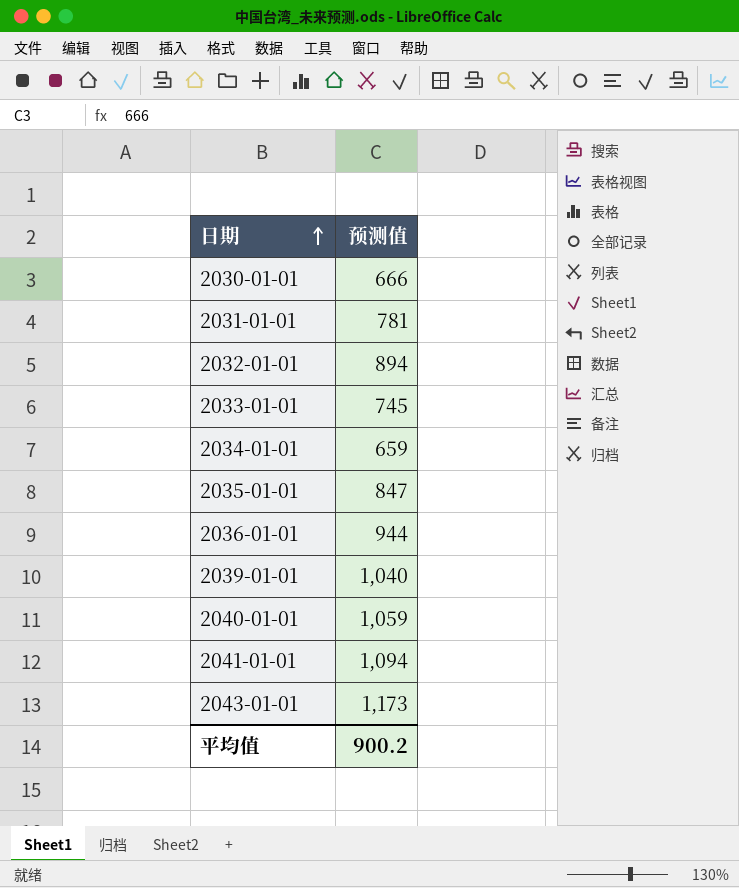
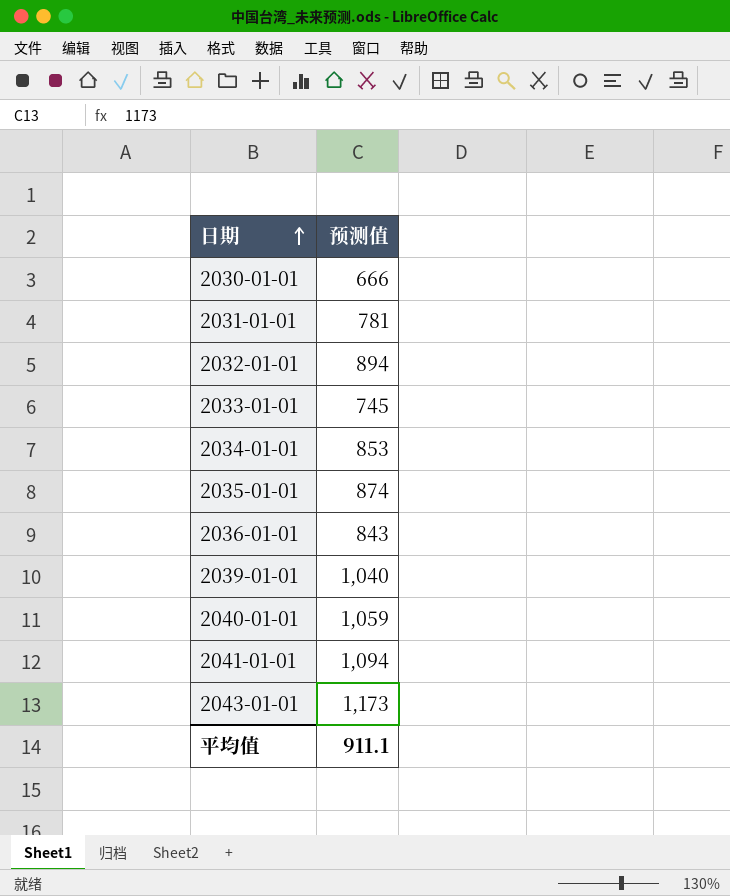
2034-01-01 | 预测值: 659 -> 853
2035-01-01 | 预测值: 847 -> 874
2036-01-01 | 预测值: 944 -> 843
平均值 | 预测值: 900.2 -> 911.1

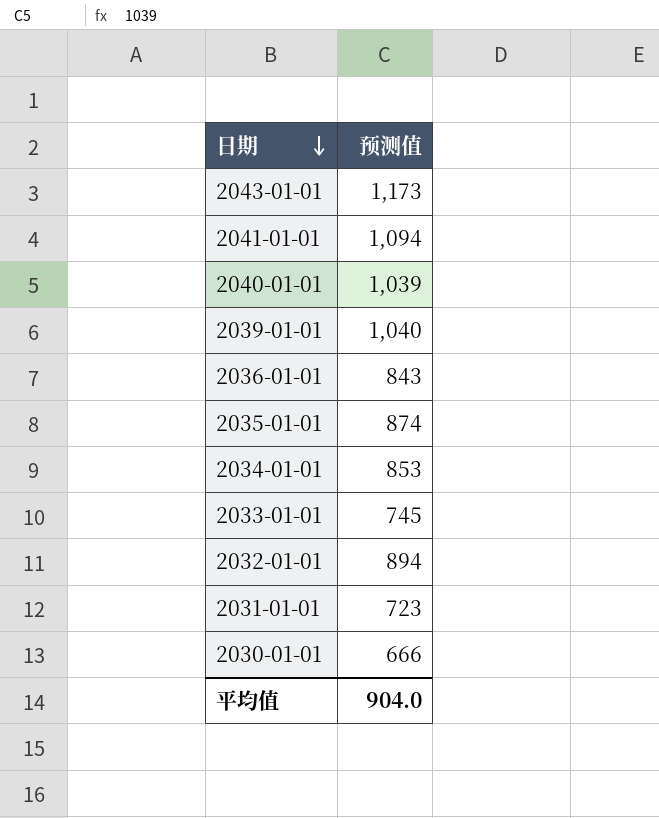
row order: 日期 ascending -> 日期 descending
2040-01-01 | 预测值: 1,059 -> 1,039
2031-01-01 | 预测值: 781 -> 723
平均值 | 预测值: 911.1 -> 904.0

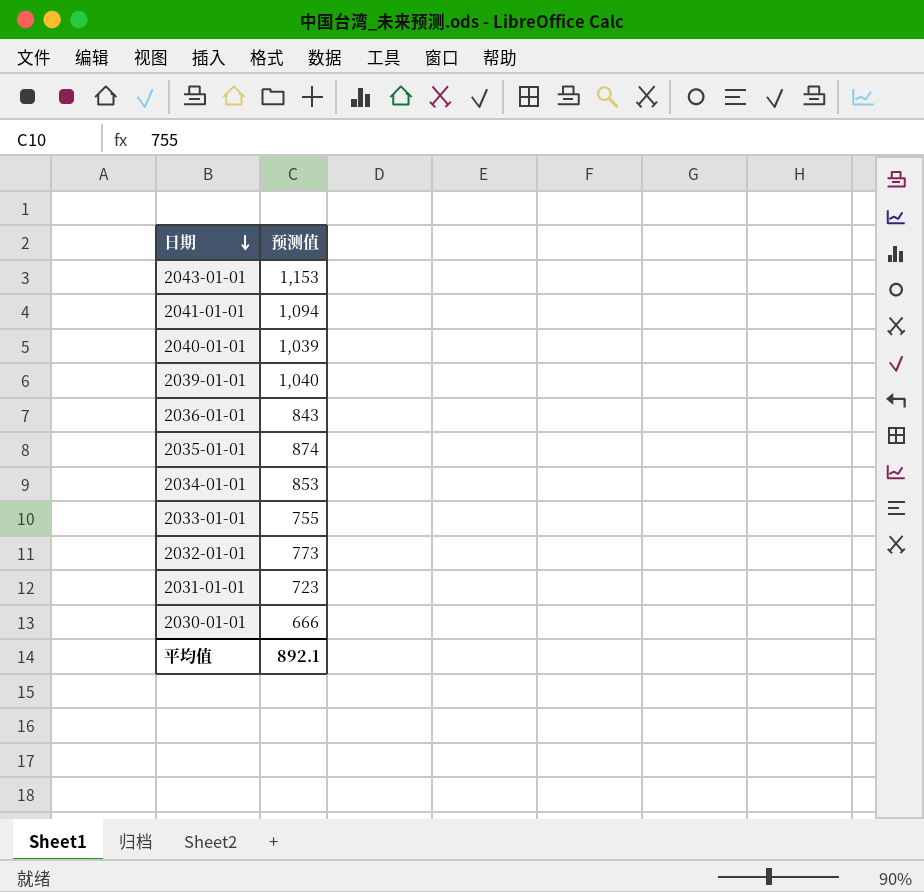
2043-01-01 | 预测值: 1,173 -> 1,153
2033-01-01 | 预测值: 745 -> 755
2032-01-01 | 预测值: 894 -> 773
平均值 | 预测值: 904.0 -> 892.1

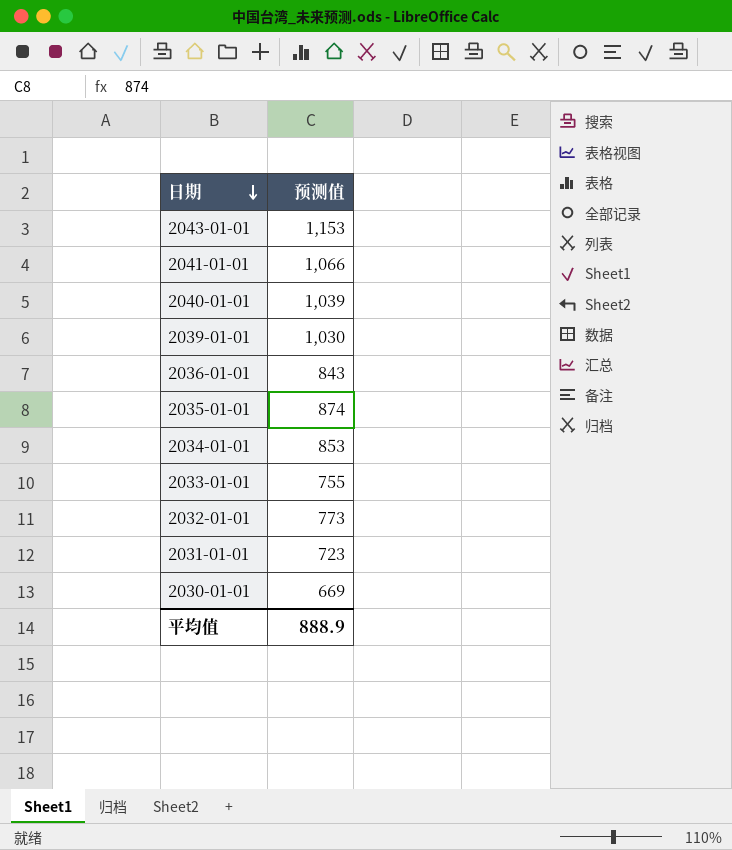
2041-01-01 | 预测值: 1,094 -> 1,066
2039-01-01 | 预测值: 1,040 -> 1,030
2030-01-01 | 预测值: 666 -> 669
平均值 | 预测值: 892.1 -> 888.9

